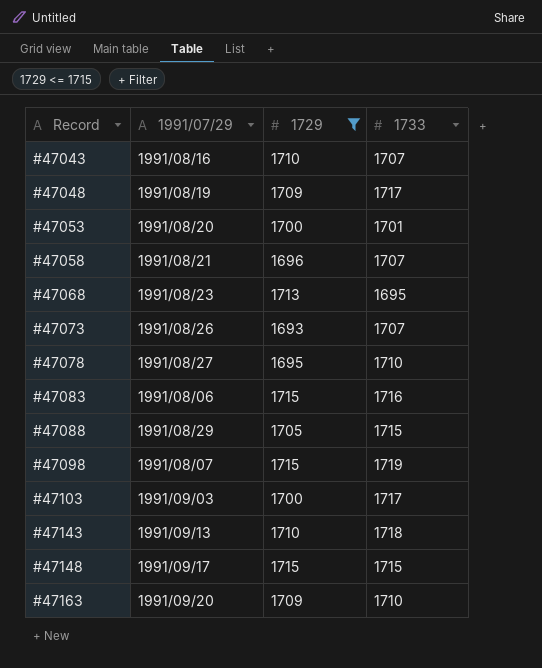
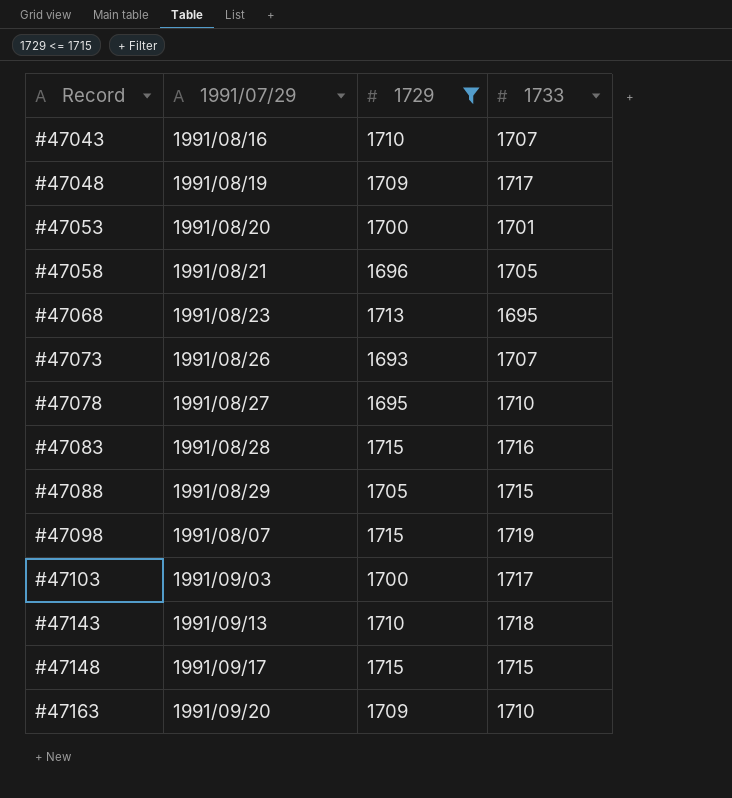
#47058 | 1733: 1707 -> 1705
#47083 | 1991/07/29: 1991/08/06 -> 1991/08/28

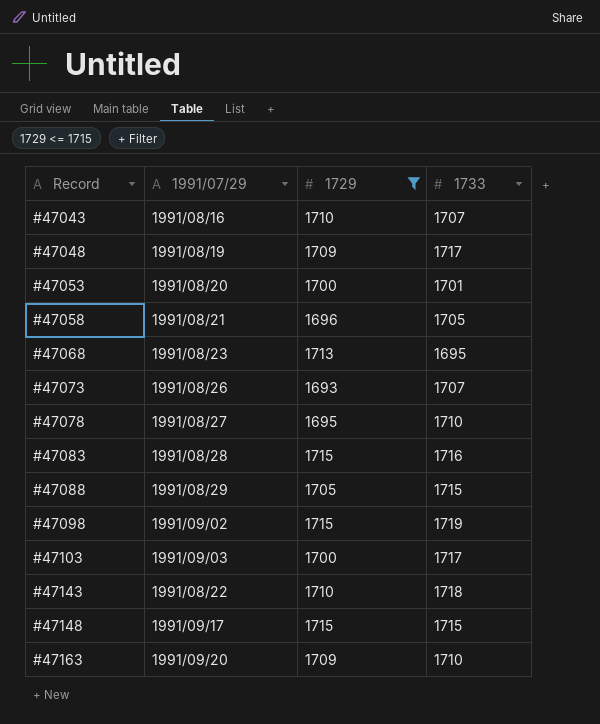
#47098 | 1991/07/29: 1991/08/07 -> 1991/09/02
#47143 | 1991/07/29: 1991/09/13 -> 1991/08/22

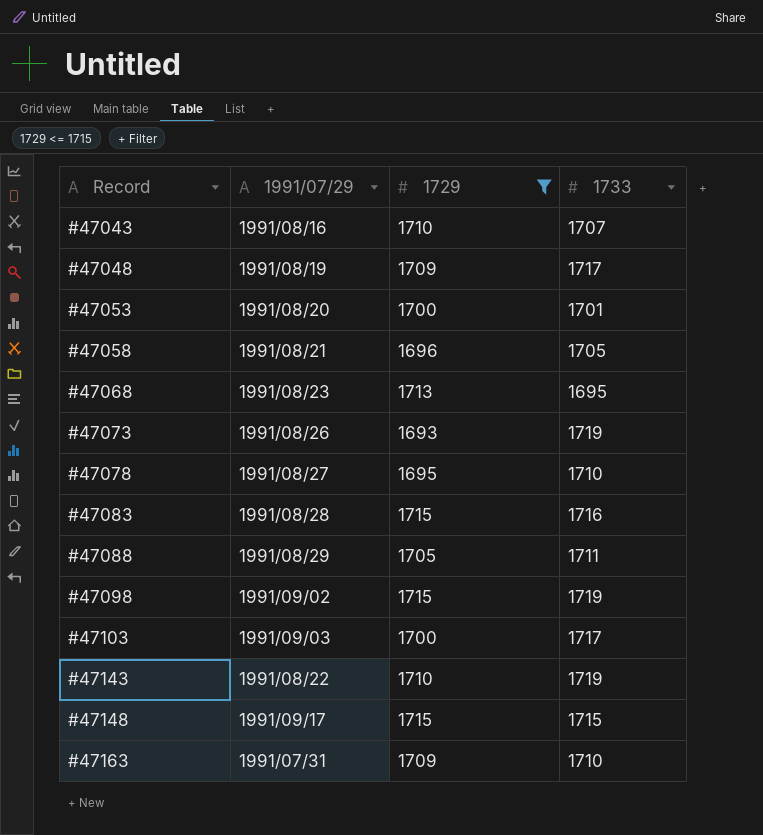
#47073 | 1733: 1707 -> 1719
#47088 | 1733: 1715 -> 1711
#47143 | 1733: 1718 -> 1719
#47163 | 1991/07/29: 1991/09/20 -> 1991/07/31

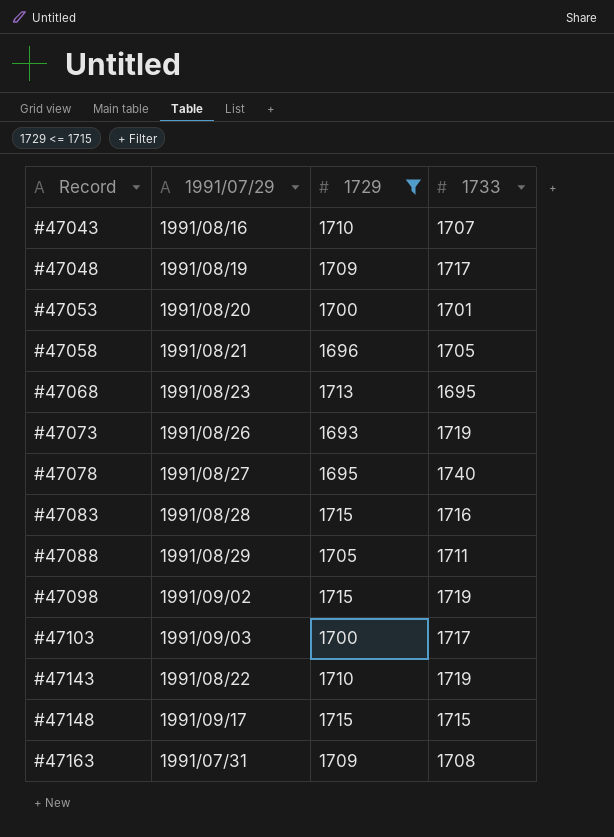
#47078 | 1733: 1710 -> 1740
#47163 | 1733: 1710 -> 1708

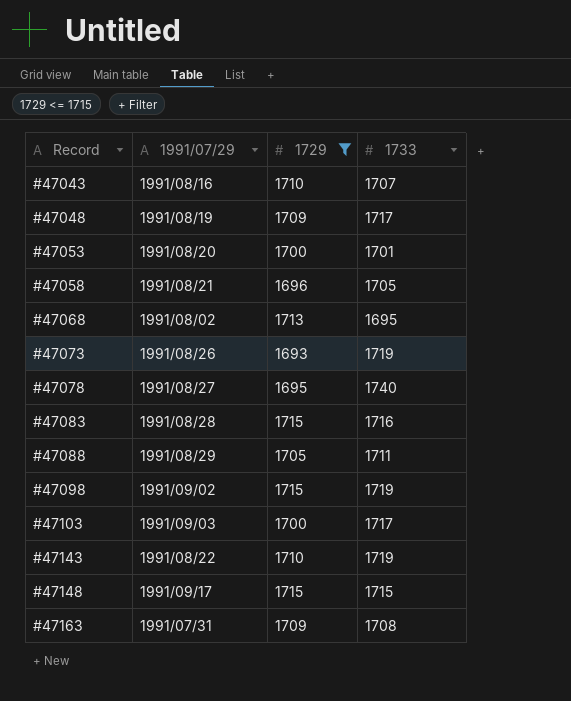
#47068 | 1991/07/29: 1991/08/23 -> 1991/08/02

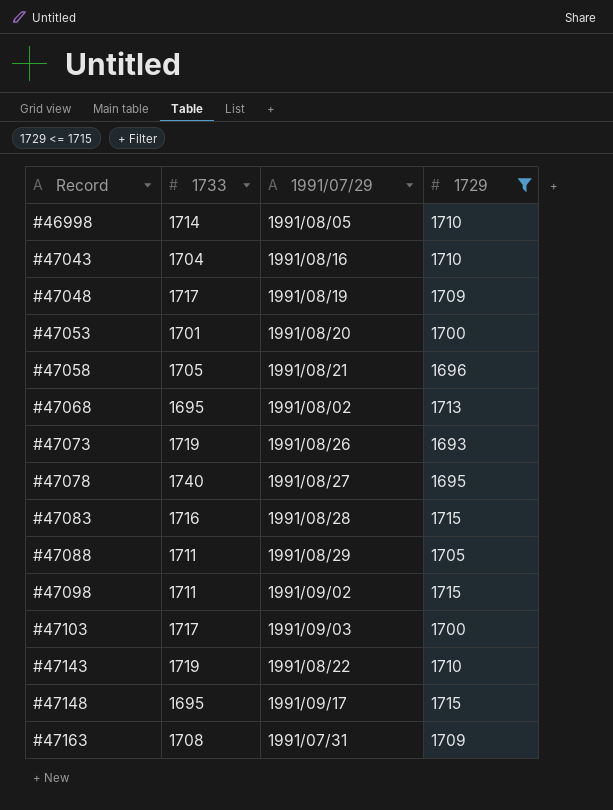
column 1733 | position: 4 -> 2
row #46998: none -> 1714 | 1991/08/05 | 1710
#47043 | 1733: 1707 -> 1704
#47098 | 1733: 1719 -> 1711
#47148 | 1733: 1715 -> 1695

